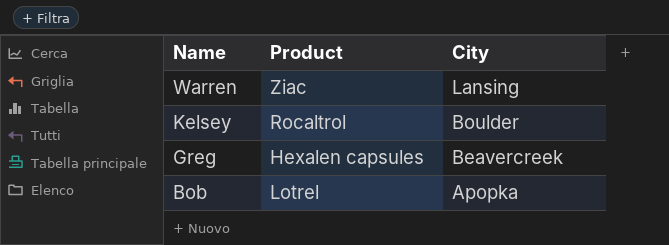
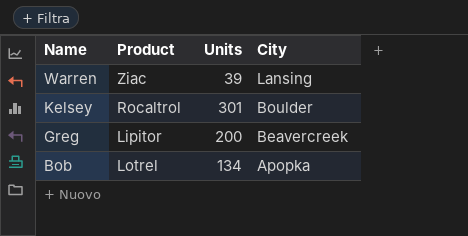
column Units | position: none -> 3
Greg | Product: Hexalen capsules -> Lipitor

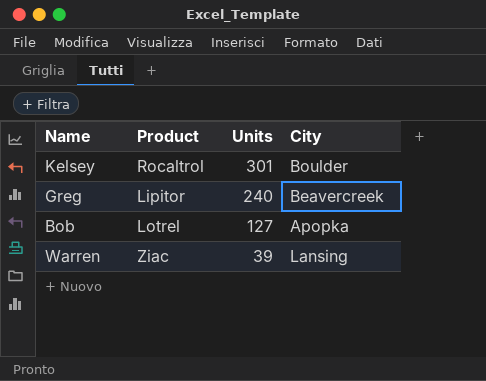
row order: Name descending -> Units descending
Greg | Units: 200 -> 240
Bob | Units: 134 -> 127

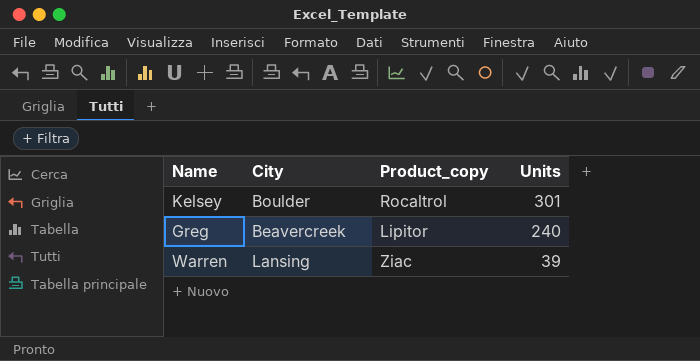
column City | position: 4 -> 2
column name: Product -> Product_copy
row Bob: Lotrel | 127 | Apopka -> none

